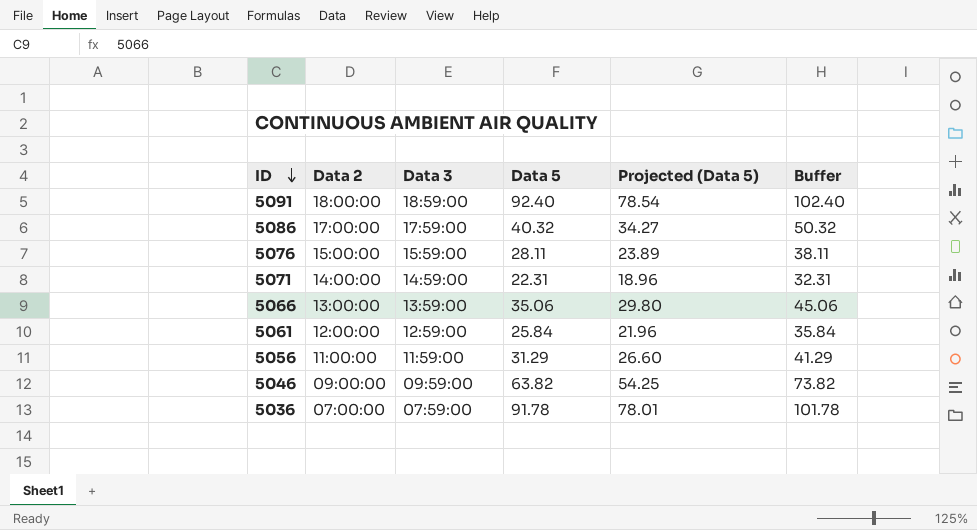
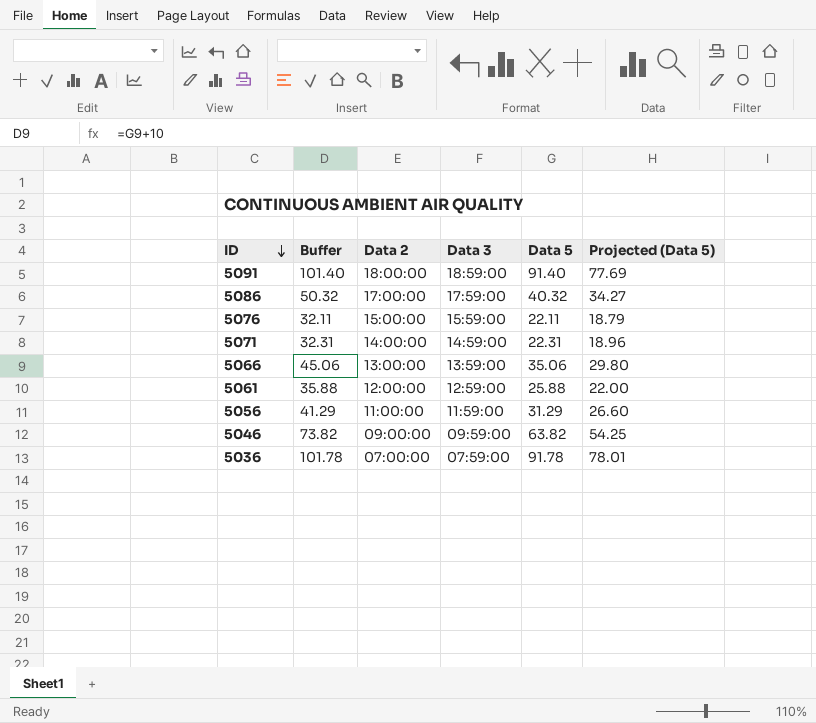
column Buffer | position: 6 -> 2
5091 | Buffer: 102.40 -> 101.40
5091 | Data 5: 92.40 -> 91.40
5091 | Projected (Data 5): 78.54 -> 77.69
5076 | Buffer: 38.11 -> 32.11
5076 | Data 5: 28.11 -> 22.11
5076 | Projected (Data 5): 23.89 -> 18.79
5061 | Buffer: 35.84 -> 35.88
5061 | Data 5: 25.84 -> 25.88
5061 | Projected (Data 5): 21.96 -> 22.00

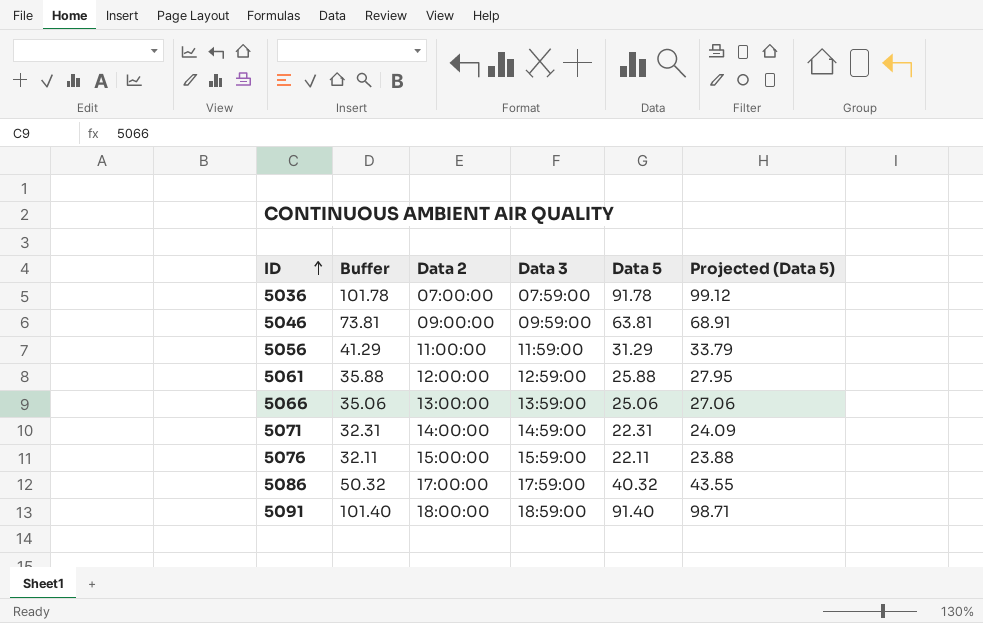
row order: ID descending -> ID ascending
column Projected (Data 5) | formula: [Data 5] * 0.85 -> [Data 5] * 1.08
5046 | Buffer: 73.82 -> 73.81
5046 | Data 5: 63.82 -> 63.81
5066 | Buffer: 45.06 -> 35.06
5066 | Data 5: 35.06 -> 25.06

